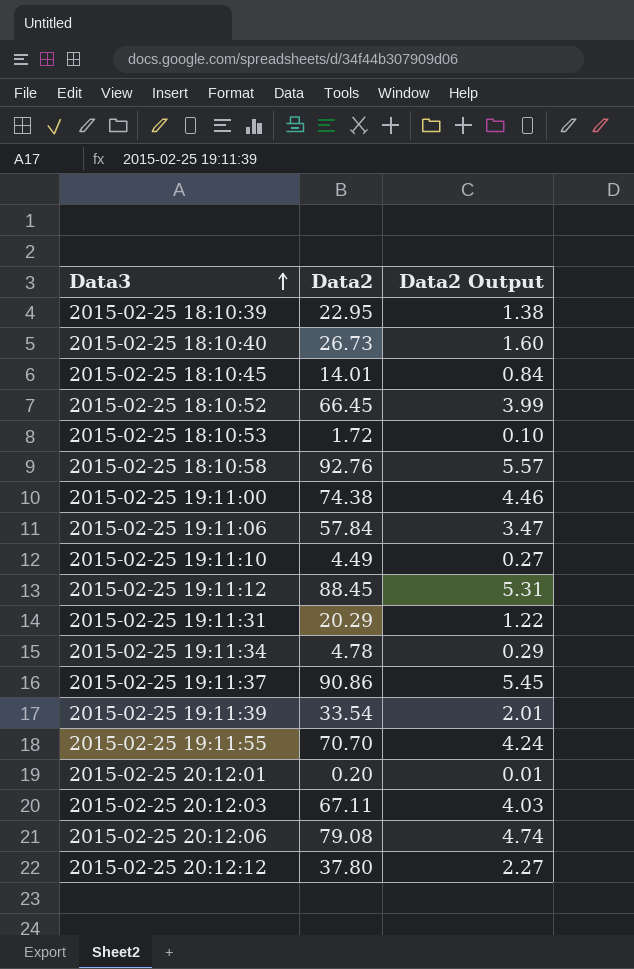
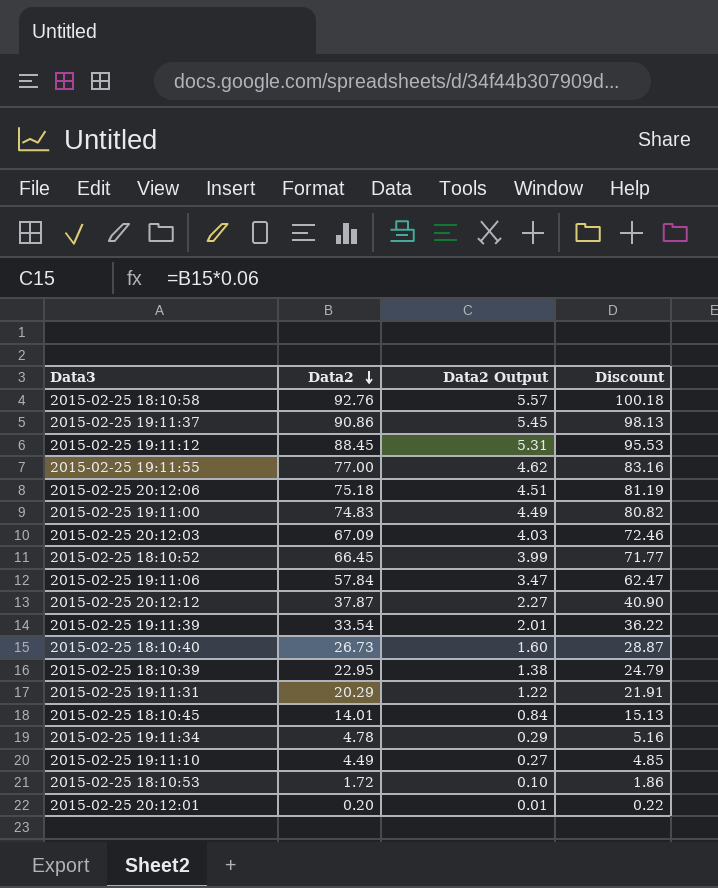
row order: Data3 ascending -> Data2 descending
column Discount | formula: none -> [Data2] * 1.08
2015-02-25 19:11:55 | Data2: 70.70 -> 77.00
2015-02-25 19:11:55 | Data2 Output: 4.24 -> 4.62
2015-02-25 20:12:06 | Data2: 79.08 -> 75.18
2015-02-25 20:12:06 | Data2 Output: 4.74 -> 4.51
2015-02-25 19:11:00 | Data2: 74.38 -> 74.83
2015-02-25 19:11:00 | Data2 Output: 4.46 -> 4.49
2015-02-25 20:12:03 | Data2: 67.11 -> 67.09
2015-02-25 20:12:12 | Data2: 37.80 -> 37.87

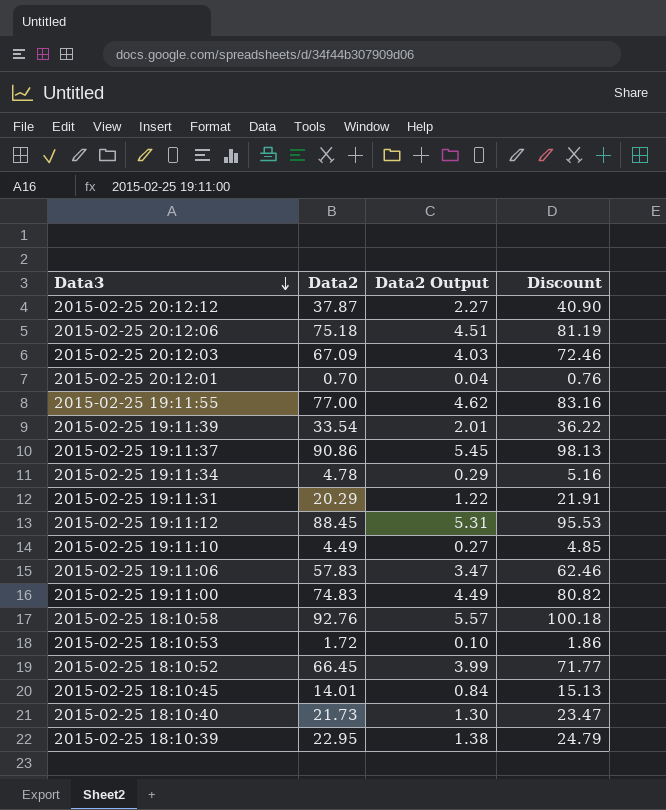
row order: Data2 descending -> Data3 descending
2015-02-25 20:12:01 | Data2: 0.20 -> 0.70
2015-02-25 20:12:01 | Data2 Output: 0.01 -> 0.04
2015-02-25 20:12:01 | Discount: 0.22 -> 0.76
2015-02-25 19:11:06 | Data2: 57.84 -> 57.83
2015-02-25 19:11:06 | Discount: 62.47 -> 62.46
2015-02-25 18:10:40 | Data2: 26.73 -> 21.73
2015-02-25 18:10:40 | Data2 Output: 1.60 -> 1.30
2015-02-25 18:10:40 | Discount: 28.87 -> 23.47

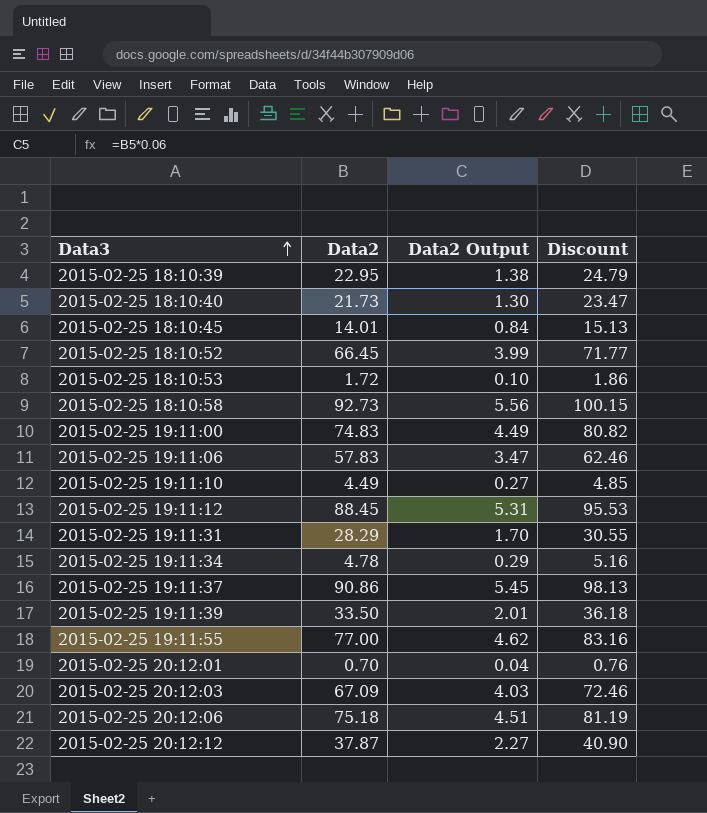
row order: Data3 descending -> Data3 ascending
2015-02-25 18:10:58 | Data2: 92.76 -> 92.73
2015-02-25 18:10:58 | Data2 Output: 5.57 -> 5.56
2015-02-25 18:10:58 | Discount: 100.18 -> 100.15
2015-02-25 19:11:31 | Data2: 20.29 -> 28.29
2015-02-25 19:11:31 | Data2 Output: 1.22 -> 1.70
2015-02-25 19:11:31 | Discount: 21.91 -> 30.55
2015-02-25 19:11:39 | Data2: 33.54 -> 33.50
2015-02-25 19:11:39 | Discount: 36.22 -> 36.18

